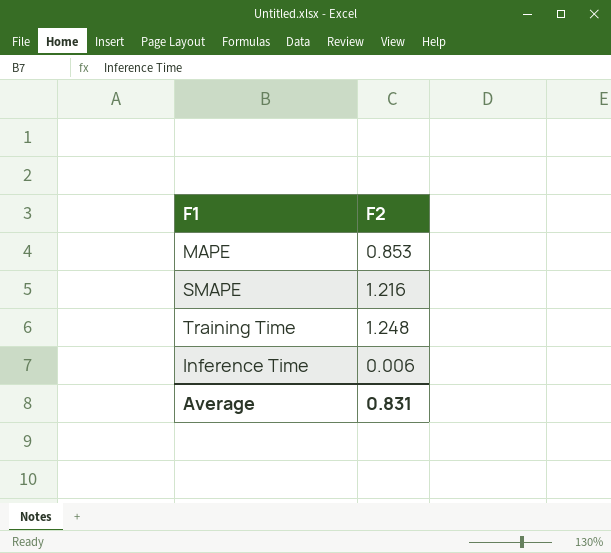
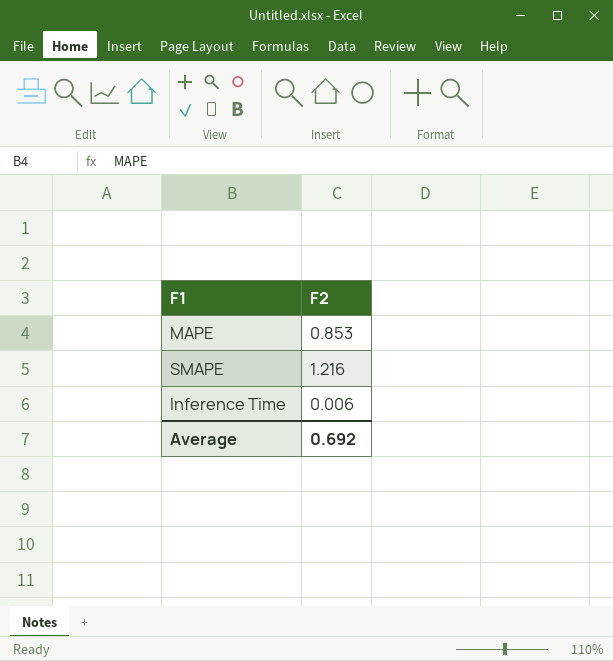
row Training Time: 1.248 -> none
Average | F2: 0.831 -> 0.692

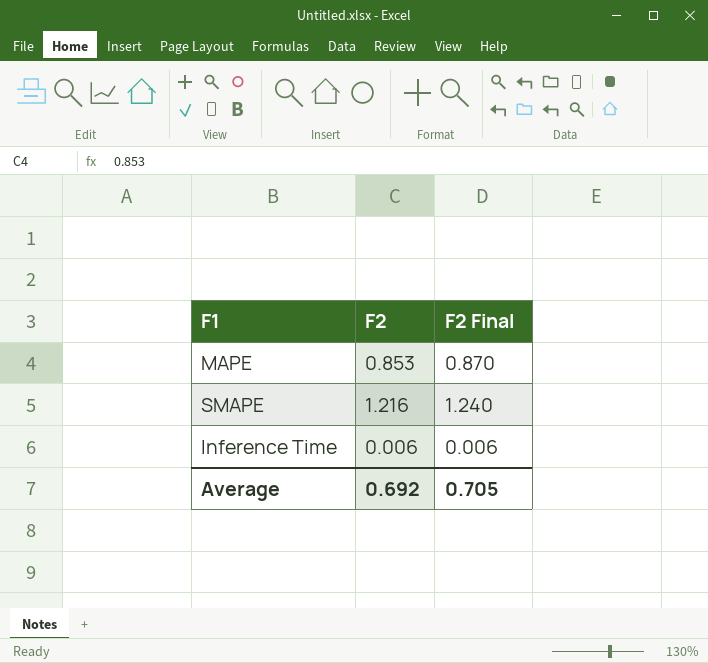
column F2 Final | formula: none -> [F2] * 1.02

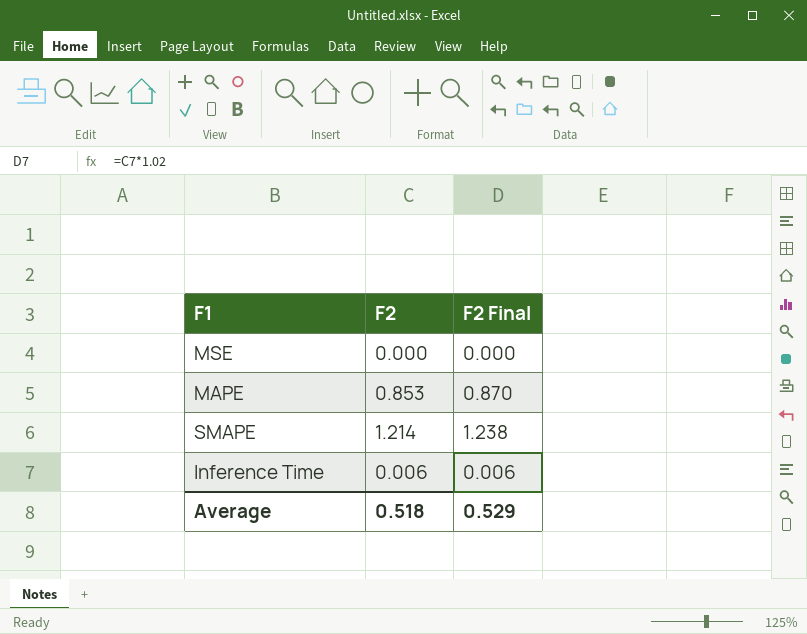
row MSE: none -> 0.000 | 0.000
SMAPE | F2: 1.216 -> 1.214
SMAPE | F2 Final: 1.240 -> 1.238
Average | F2: 0.692 -> 0.518
Average | F2 Final: 0.705 -> 0.529

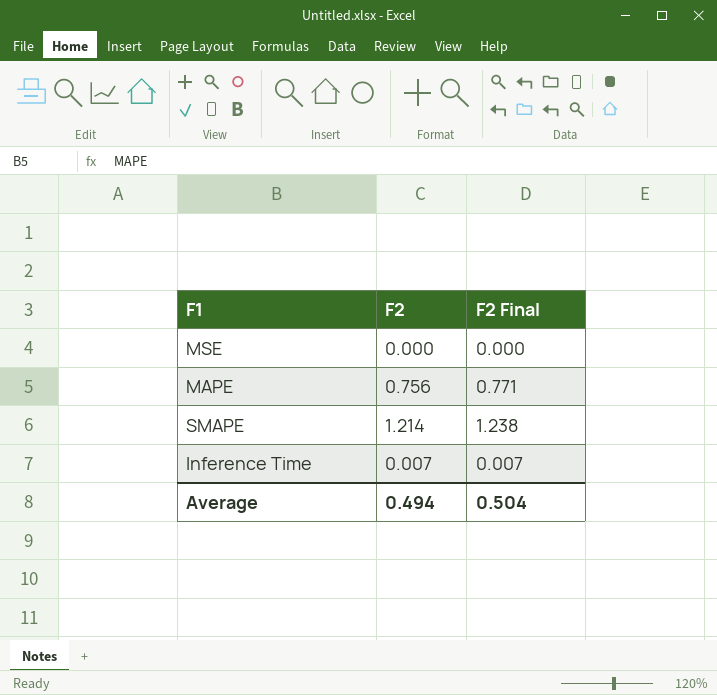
MAPE | F2: 0.853 -> 0.756
MAPE | F2 Final: 0.870 -> 0.771
Inference Time | F2: 0.006 -> 0.007
Inference Time | F2 Final: 0.006 -> 0.007
Average | F2: 0.518 -> 0.494
Average | F2 Final: 0.529 -> 0.504

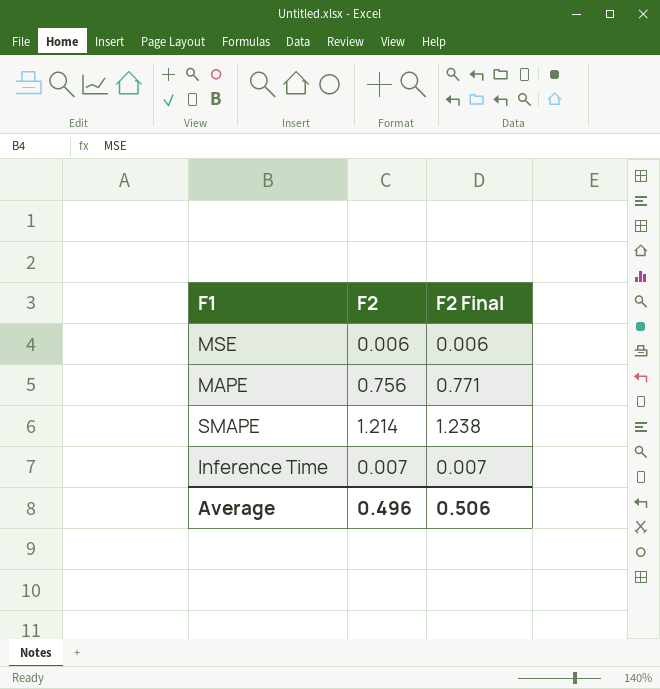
MSE | F2: 0.000 -> 0.006
MSE | F2 Final: 0.000 -> 0.006
Average | F2: 0.494 -> 0.496
Average | F2 Final: 0.504 -> 0.506

